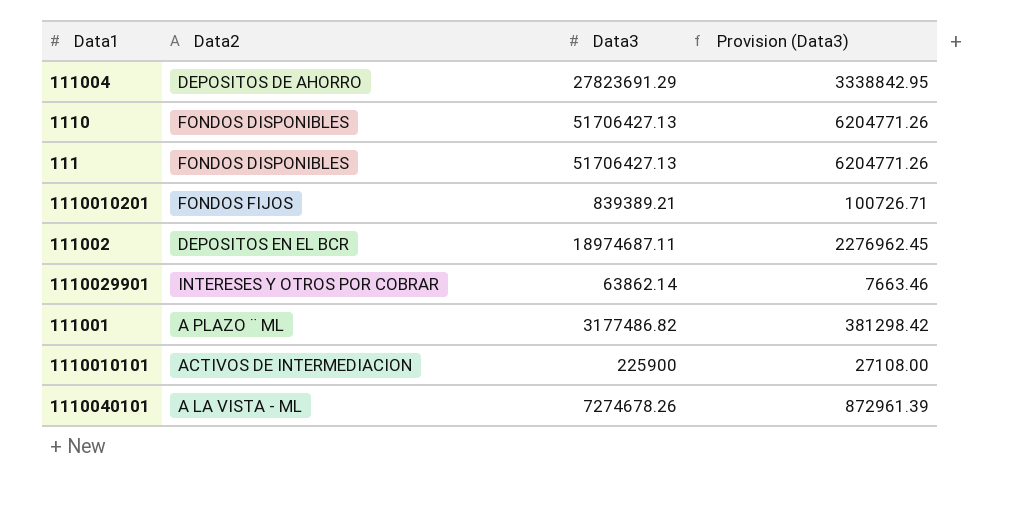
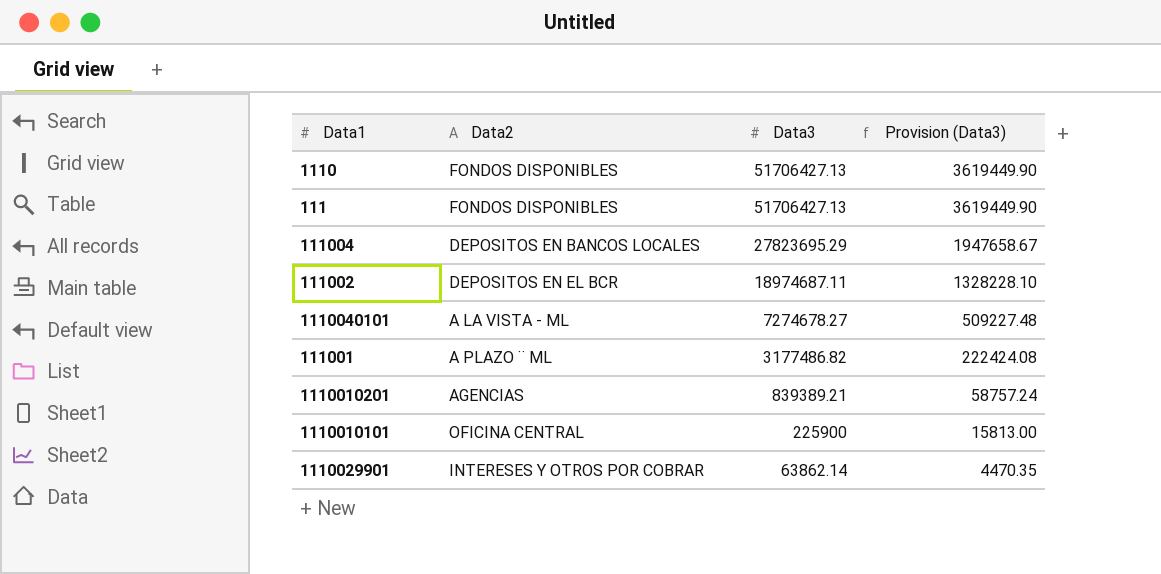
row order: none -> Data3 descending
column Provision (Data3) | formula: [Data3] * 0.12 -> [Data3] * 0.07
111004 | Data2: DEPOSITOS DE AHORRO -> DEPOSITOS EN BANCOS LOCALES
111004 | Data3: 27823691.29 -> 27823695.29
1110040101 | Data3: 7274678.26 -> 7274678.27
1110010201 | Data2: FONDOS FIJOS -> AGENCIAS
1110010101 | Data2: ACTIVOS DE INTERMEDIACION -> OFICINA CENTRAL

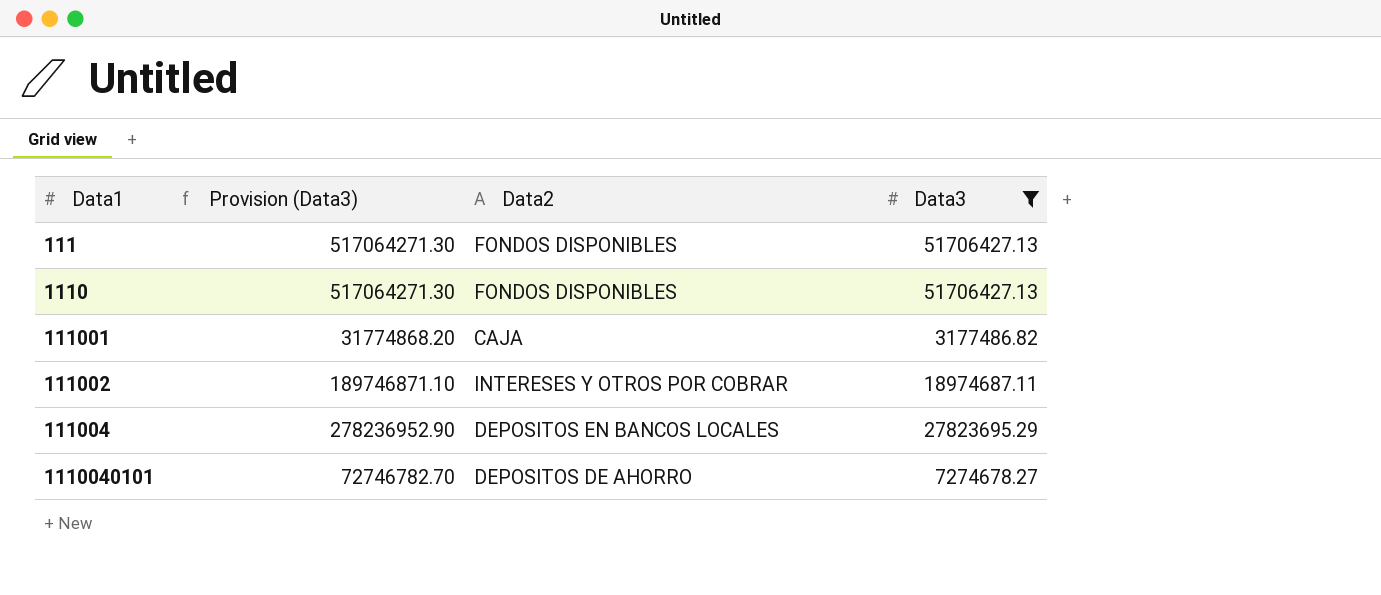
filter: none -> Data3 >= 3177486.82
row order: Data3 descending -> Data1 ascending
column Provision (Data3) | formula: [Data3] * 0.07 -> [Data3] * 10
column Provision (Data3) | position: 4 -> 2
111001 | Data2: A PLAZO ¨ ML -> CAJA
111002 | Data2: DEPOSITOS EN EL BCR -> INTERESES Y OTROS POR COBRAR
1110040101 | Data2: A LA VISTA - ML -> DEPOSITOS DE AHORRO

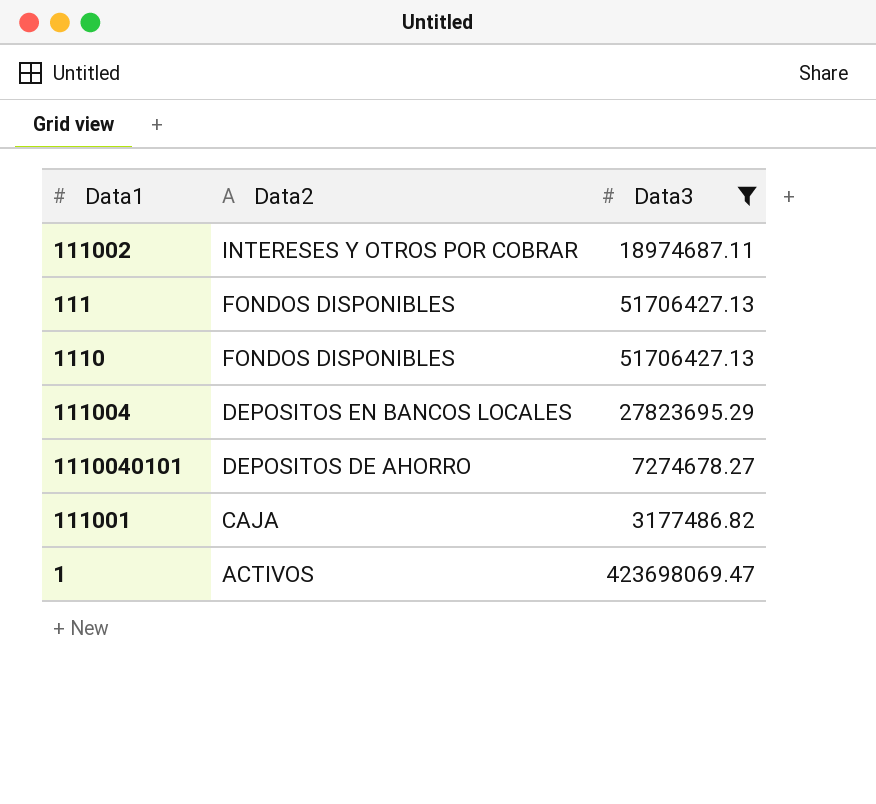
row order: Data1 ascending -> Data2 descending
column Provision (Data3) | formula: [Data3] * 10 -> none
row 1: none -> ACTIVOS | 423698069.47

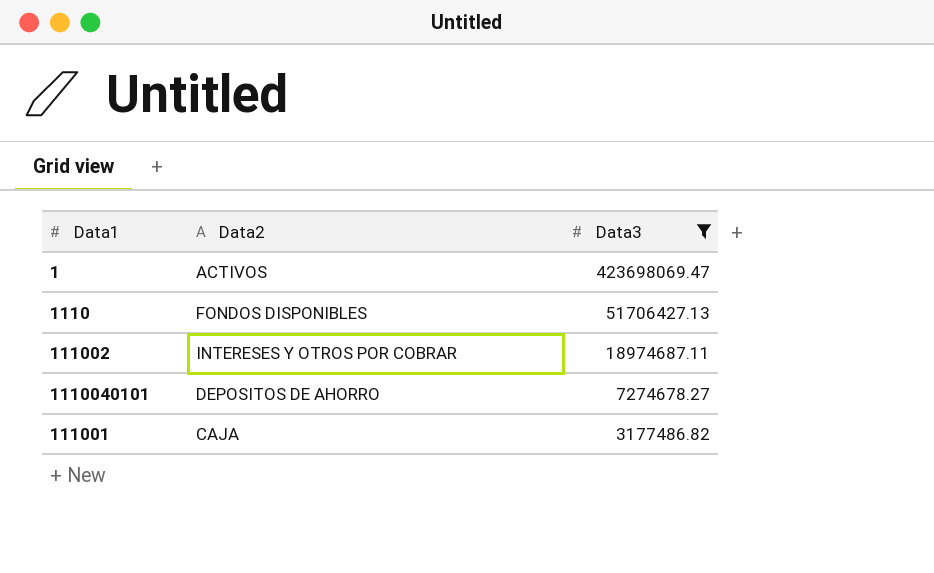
row order: Data2 descending -> Data3 descending
row 111: FONDOS DISPONIBLES | 51706427.13 -> none
row 111004: DEPOSITOS EN BANCOS LOCALES | 27823695.29 -> none

